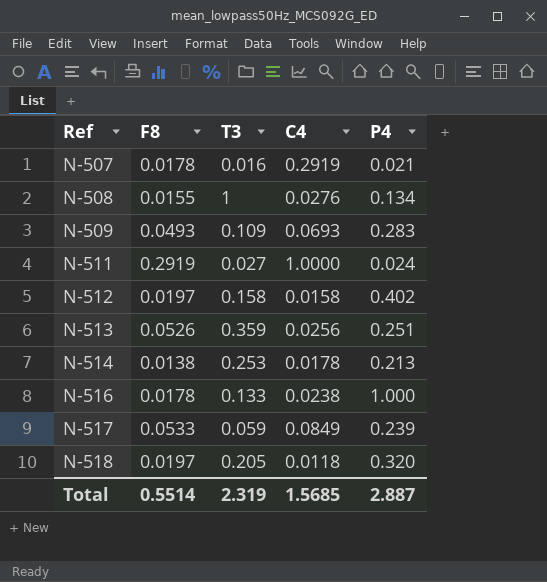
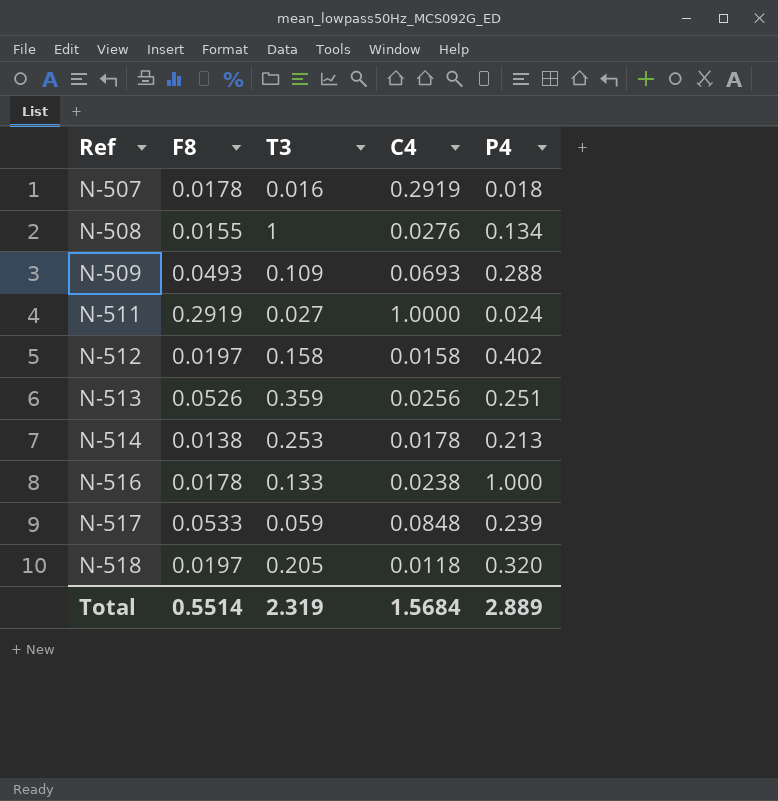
N-507 | P4: 0.021 -> 0.018
N-509 | P4: 0.283 -> 0.288
N-517 | C4: 0.0849 -> 0.0848
Total | C4: 1.5685 -> 1.5684
Total | P4: 2.887 -> 2.889

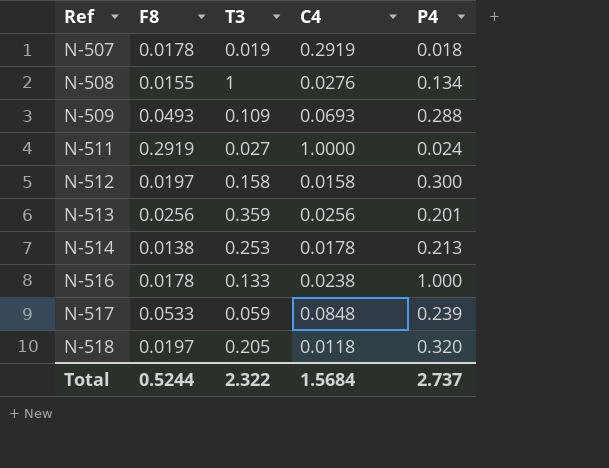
N-507 | T3: 0.016 -> 0.019
N-512 | P4: 0.402 -> 0.300
N-513 | F8: 0.0526 -> 0.0256
N-513 | P4: 0.251 -> 0.201
Total | F8: 0.5514 -> 0.5244
Total | T3: 2.319 -> 2.322
Total | P4: 2.889 -> 2.737

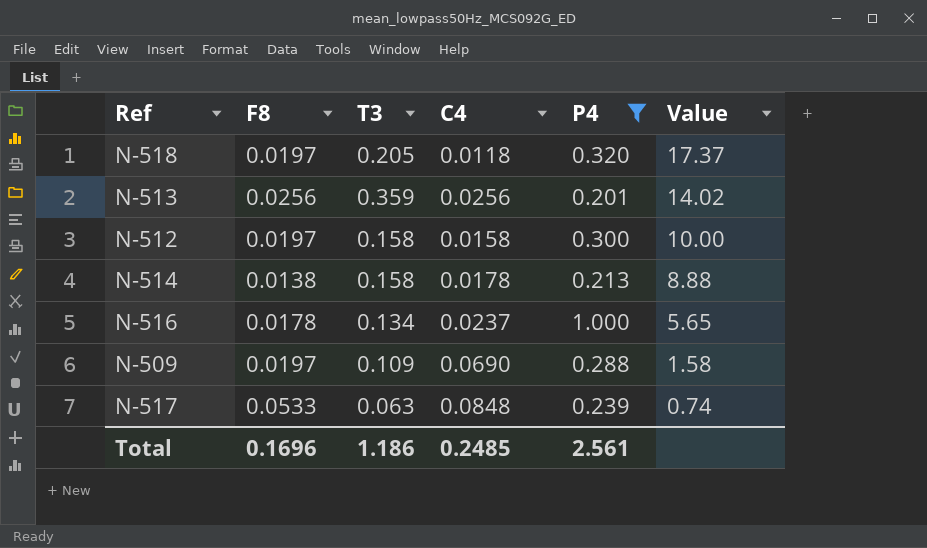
filter: none -> P4 >= 0.201
row order: Ref ascending -> Value descending
column Value | formula: none -> [T3] / [C4]
N-514 | T3: 0.253 -> 0.158
N-516 | T3: 0.133 -> 0.134
N-516 | C4: 0.0238 -> 0.0237
N-509 | F8: 0.0493 -> 0.0197
N-509 | C4: 0.0693 -> 0.0690
N-517 | T3: 0.059 -> 0.063
Total | F8: 0.5244 -> 0.1696
Total | T3: 2.322 -> 1.186
Total | C4: 1.5684 -> 0.2485
Total | P4: 2.737 -> 2.561

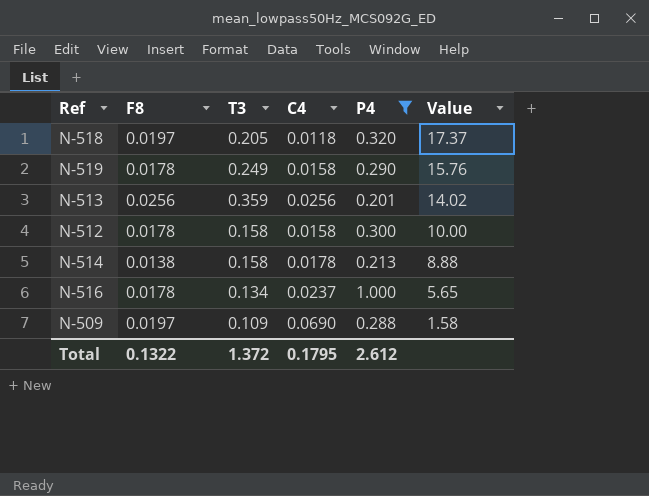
row N-517: 0.0533 | 0.063 | 0.0848 | 0.239 | 0.74 -> none
row N-519: none -> 0.0178 | 0.249 | 0.0158 | 0.290 | 15.76
N-512 | F8: 0.0197 -> 0.0178
Total | F8: 0.1696 -> 0.1322
Total | T3: 1.186 -> 1.372
Total | C4: 0.2485 -> 0.1795
Total | P4: 2.561 -> 2.612

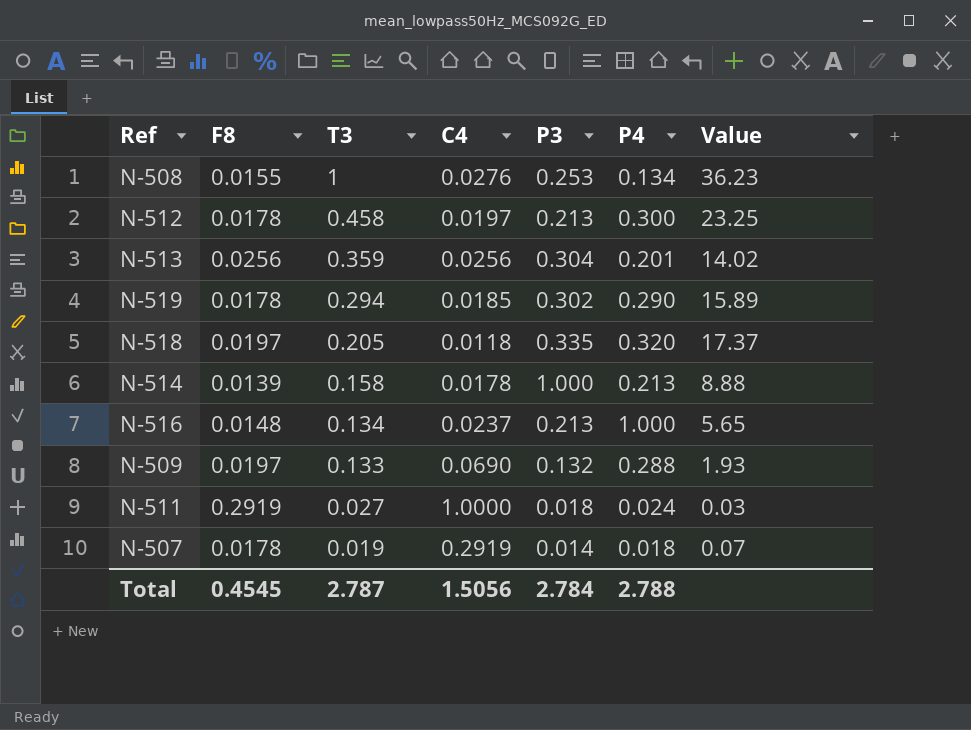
filter: P4 >= 0.201 -> none
row order: Value descending -> T3 descending
column P3 | position: none -> 5
N-512 | T3: 0.158 -> 0.458
N-512 | C4: 0.0158 -> 0.0197
N-512 | Value: 10.00 -> 23.25
N-519 | T3: 0.249 -> 0.294
N-519 | C4: 0.0158 -> 0.0185
N-519 | Value: 15.76 -> 15.89
N-514 | F8: 0.0138 -> 0.0139
N-516 | F8: 0.0178 -> 0.0148
N-509 | T3: 0.109 -> 0.133
N-509 | Value: 1.58 -> 1.93
Total | F8: 0.1322 -> 0.4545
Total | T3: 1.372 -> 2.787
Total | C4: 0.1795 -> 1.5056
Total | P4: 2.612 -> 2.788

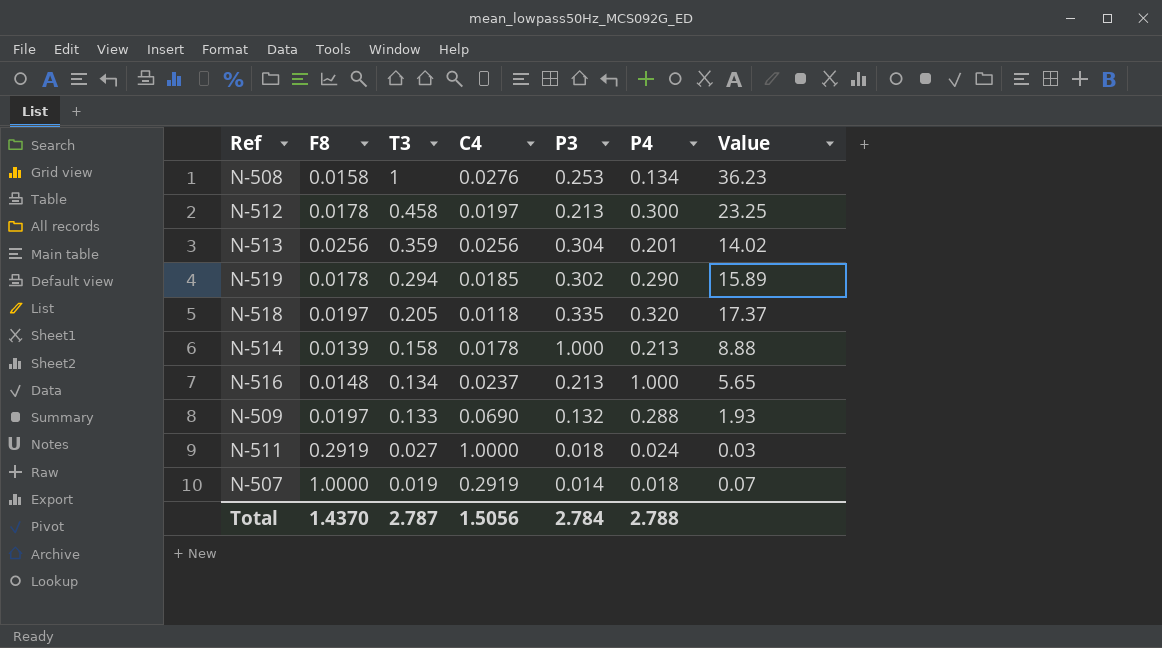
N-508 | F8: 0.0155 -> 0.0158
N-507 | F8: 0.0178 -> 1.0000
Total | F8: 0.4545 -> 1.4370

